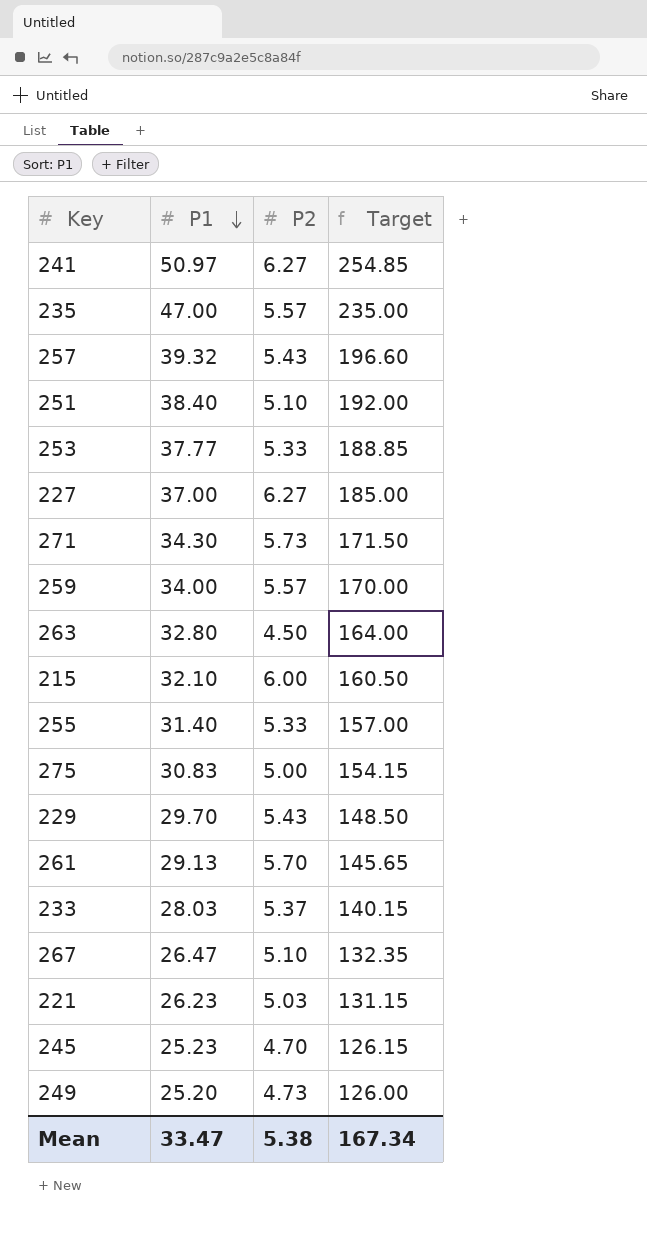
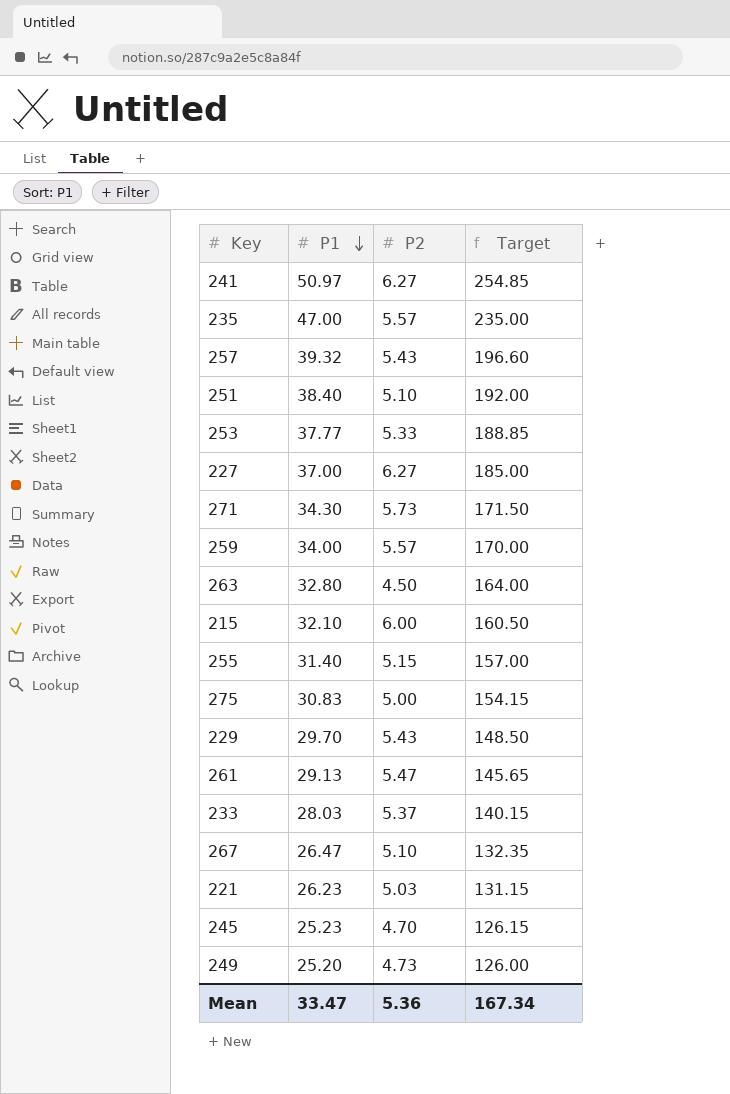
255 | P2: 5.33 -> 5.15
261 | P2: 5.70 -> 5.47
Mean | P2: 5.38 -> 5.36

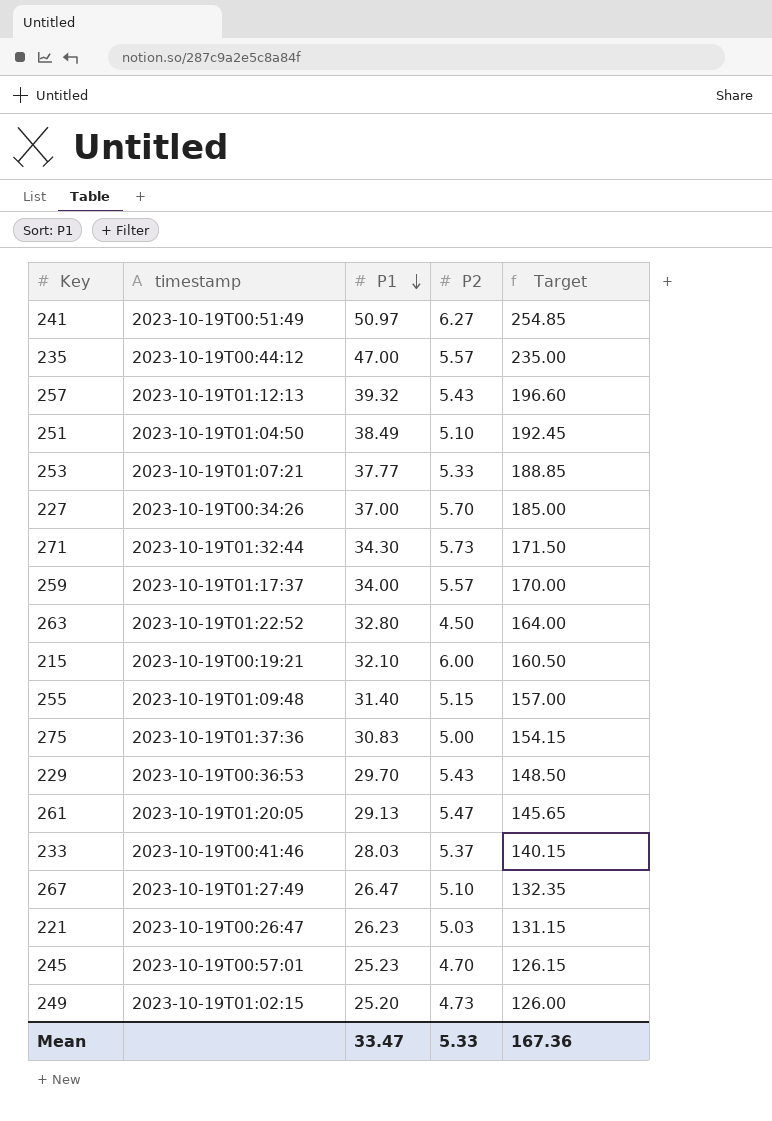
column timestamp | position: none -> 2
251 | P1: 38.40 -> 38.49
251 | Target: 192.00 -> 192.45
227 | P2: 6.27 -> 5.70
Mean | P2: 5.36 -> 5.33
Mean | Target: 167.34 -> 167.36

